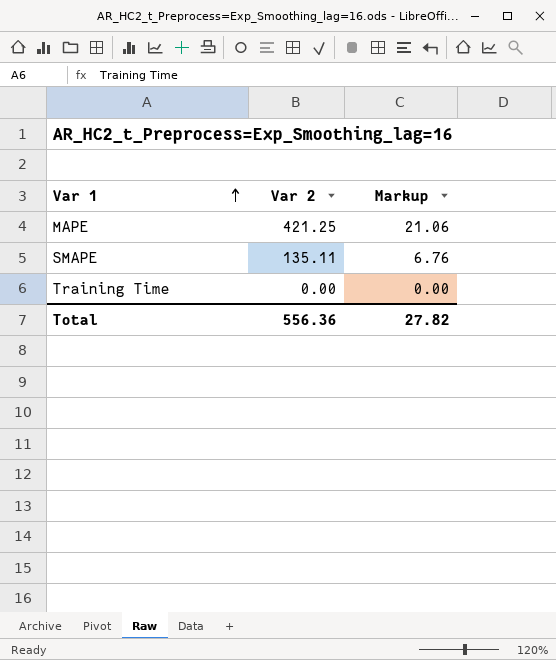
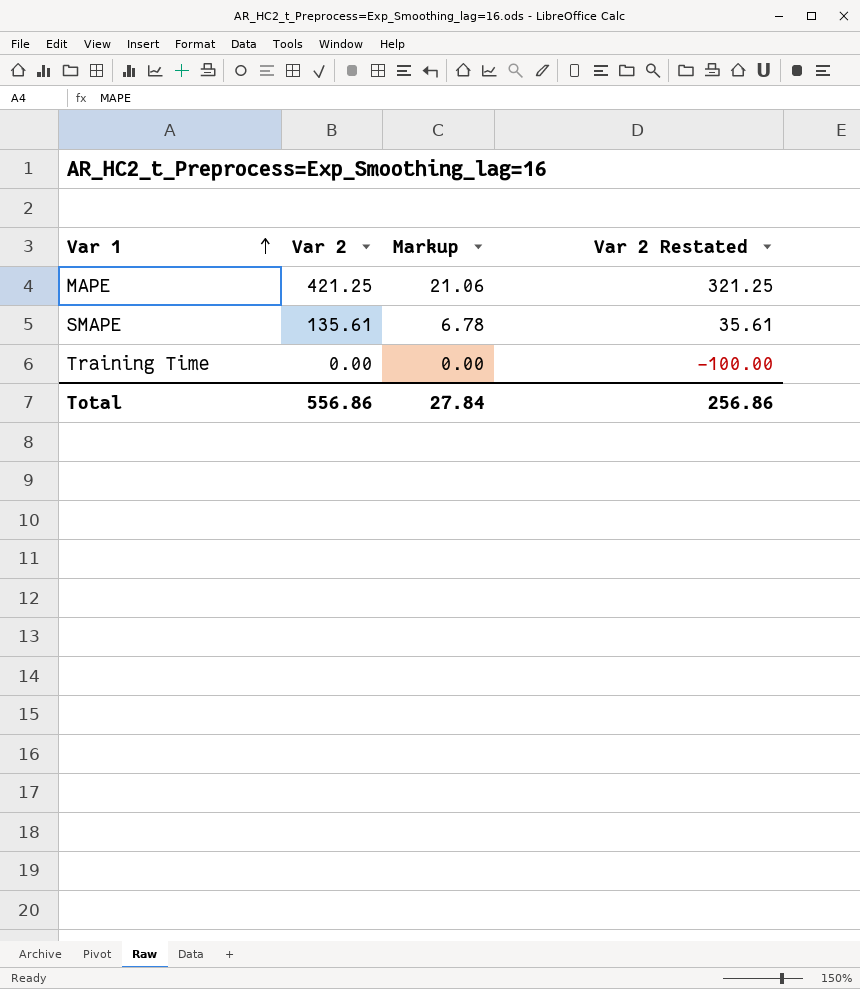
column Var 2 Restated | formula: none -> [Var 2] - 100
SMAPE | Var 2: 135.11 -> 135.61
SMAPE | Markup: 6.76 -> 6.78
Total | Var 2: 556.36 -> 556.86
Total | Markup: 27.82 -> 27.84

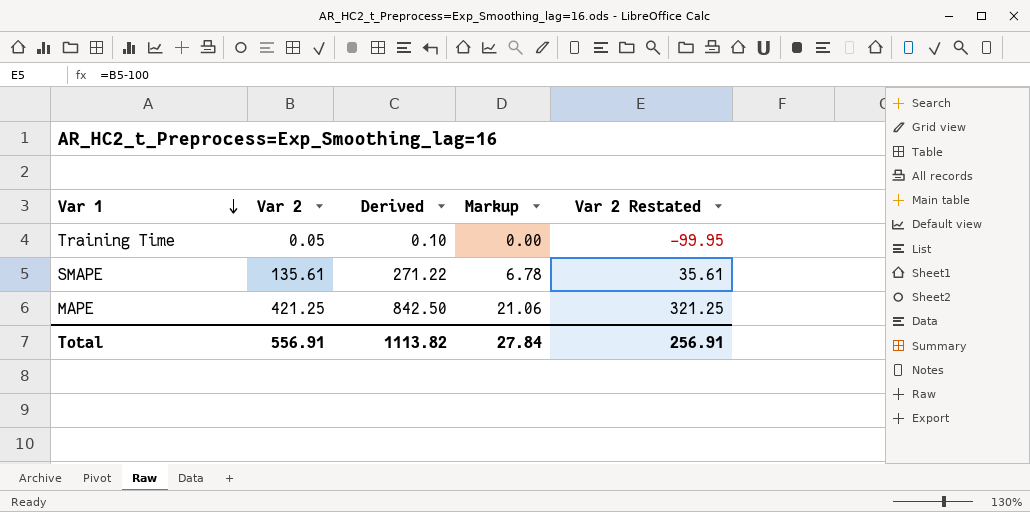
row order: Var 1 ascending -> Var 1 descending
column Derived | formula: none -> [Var 2] * 2
Training Time | Var 2: 0.00 -> 0.05
Training Time | Var 2 Restated: -100.00 -> -99.95
Total | Var 2: 556.86 -> 556.91
Total | Var 2 Restated: 256.86 -> 256.91

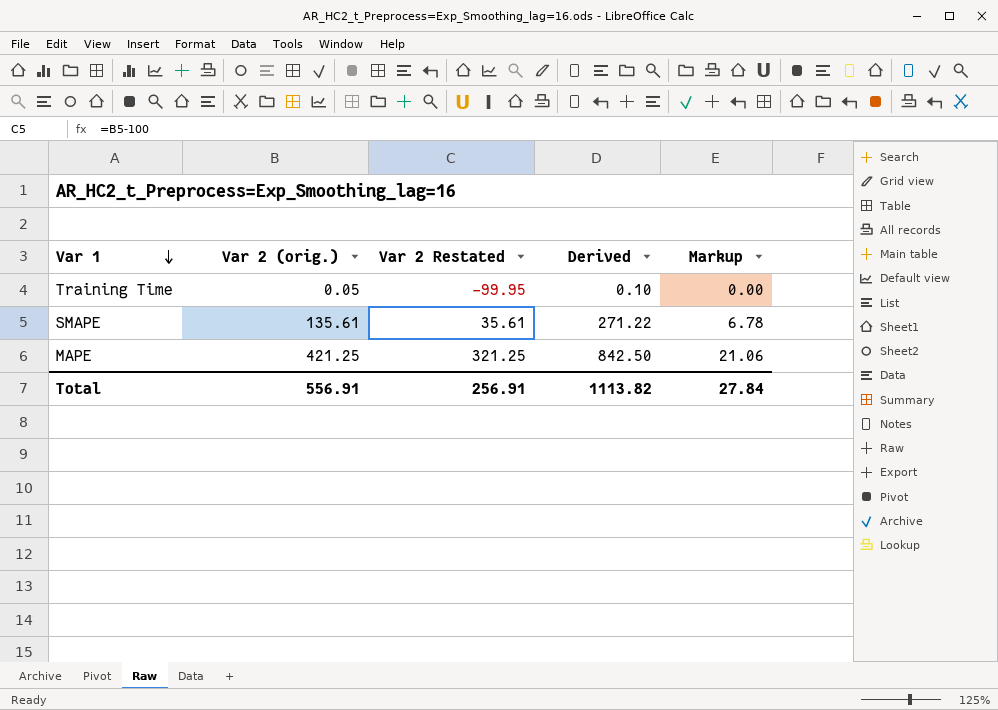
column name: Var 2 -> Var 2 (orig.)
column Var 2 Restated | position: 5 -> 3

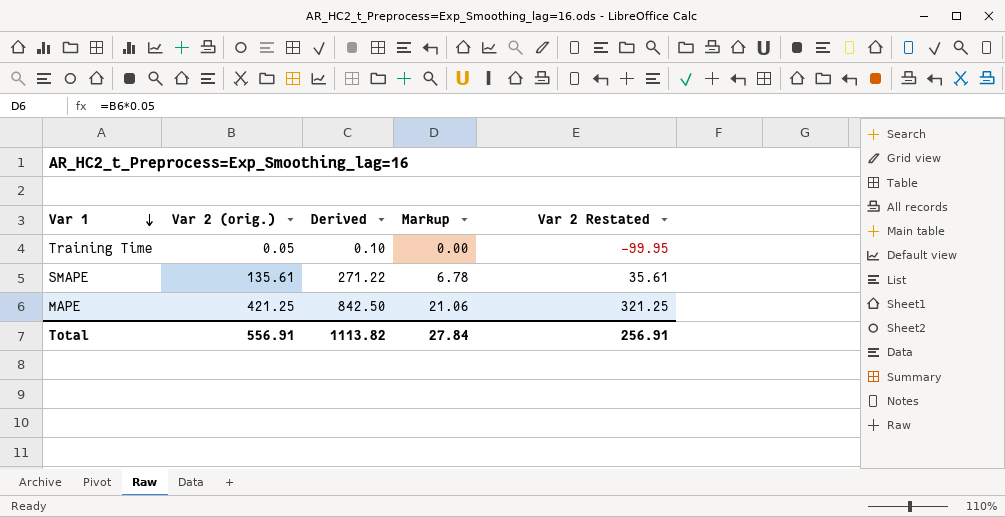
column Var 2 Restated | position: 3 -> 5

